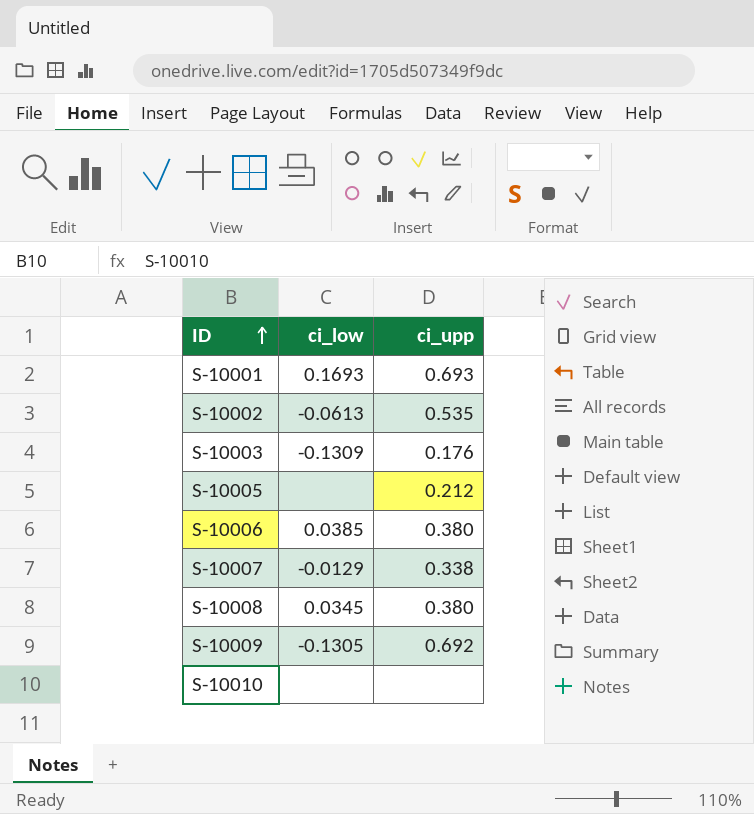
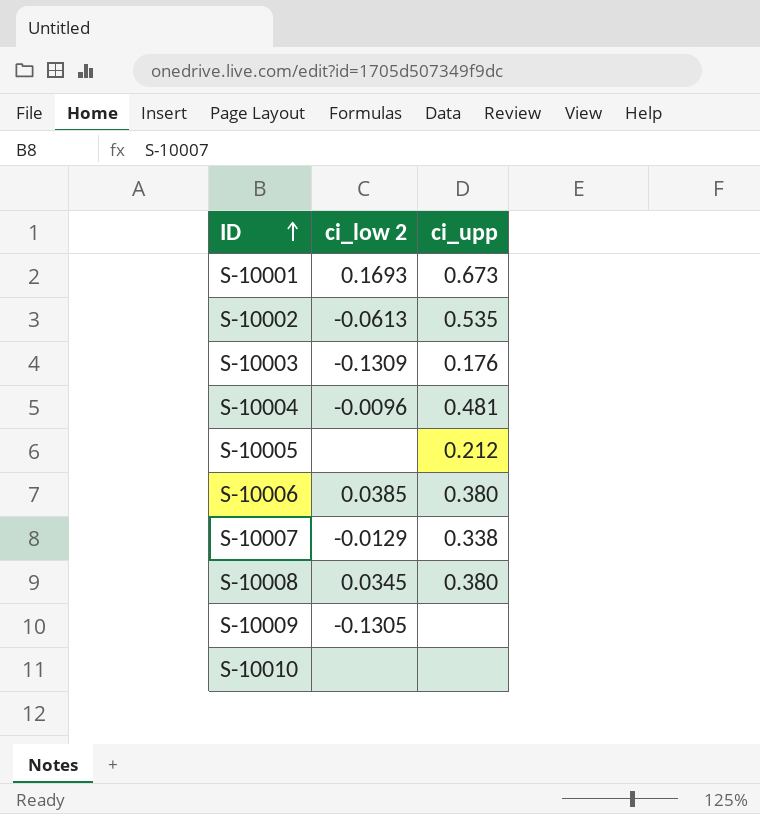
column name: ci_low -> ci_low 2
S-10001 | ci_upp: 0.693 -> 0.673
row S-10004: none -> -0.0096 | 0.481
S-10009 | ci_upp: 0.692 -> none

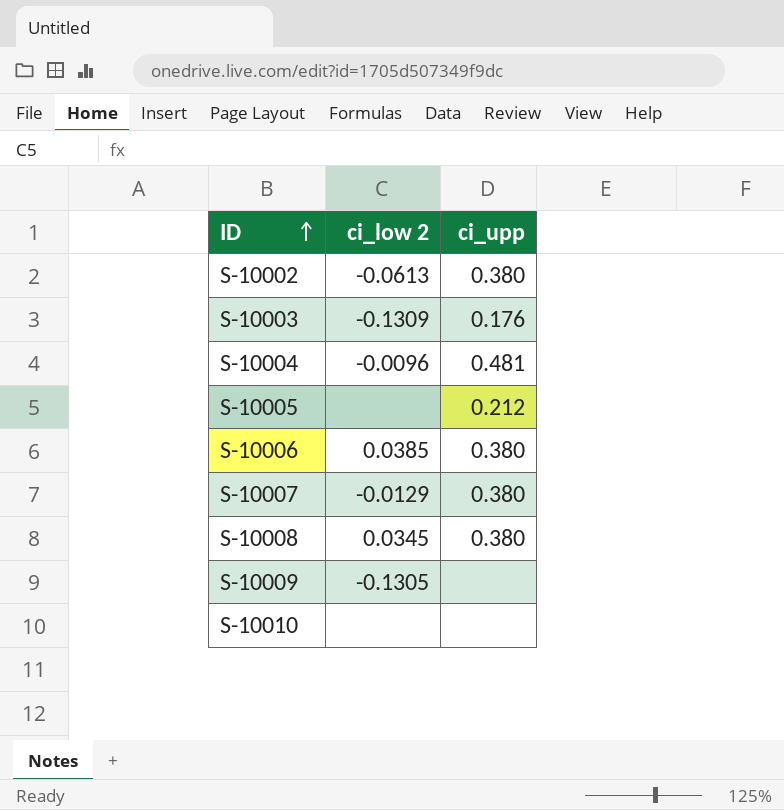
row S-10001: 0.1693 | 0.673 -> none
S-10002 | ci_upp: 0.535 -> 0.380
S-10007 | ci_upp: 0.338 -> 0.380

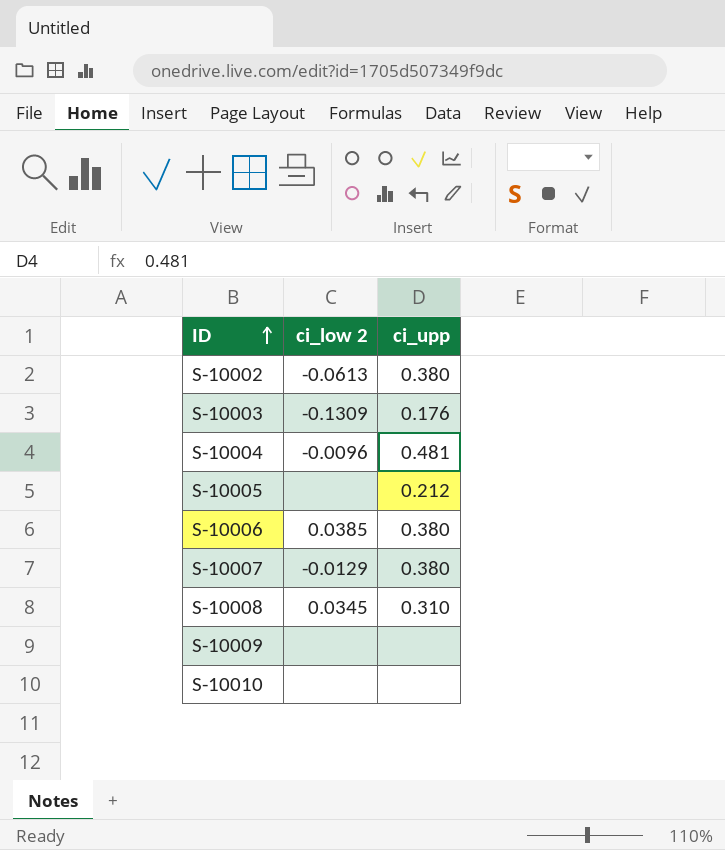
S-10008 | ci_upp: 0.380 -> 0.310
S-10009 | ci_low 2: -0.1305 -> none

